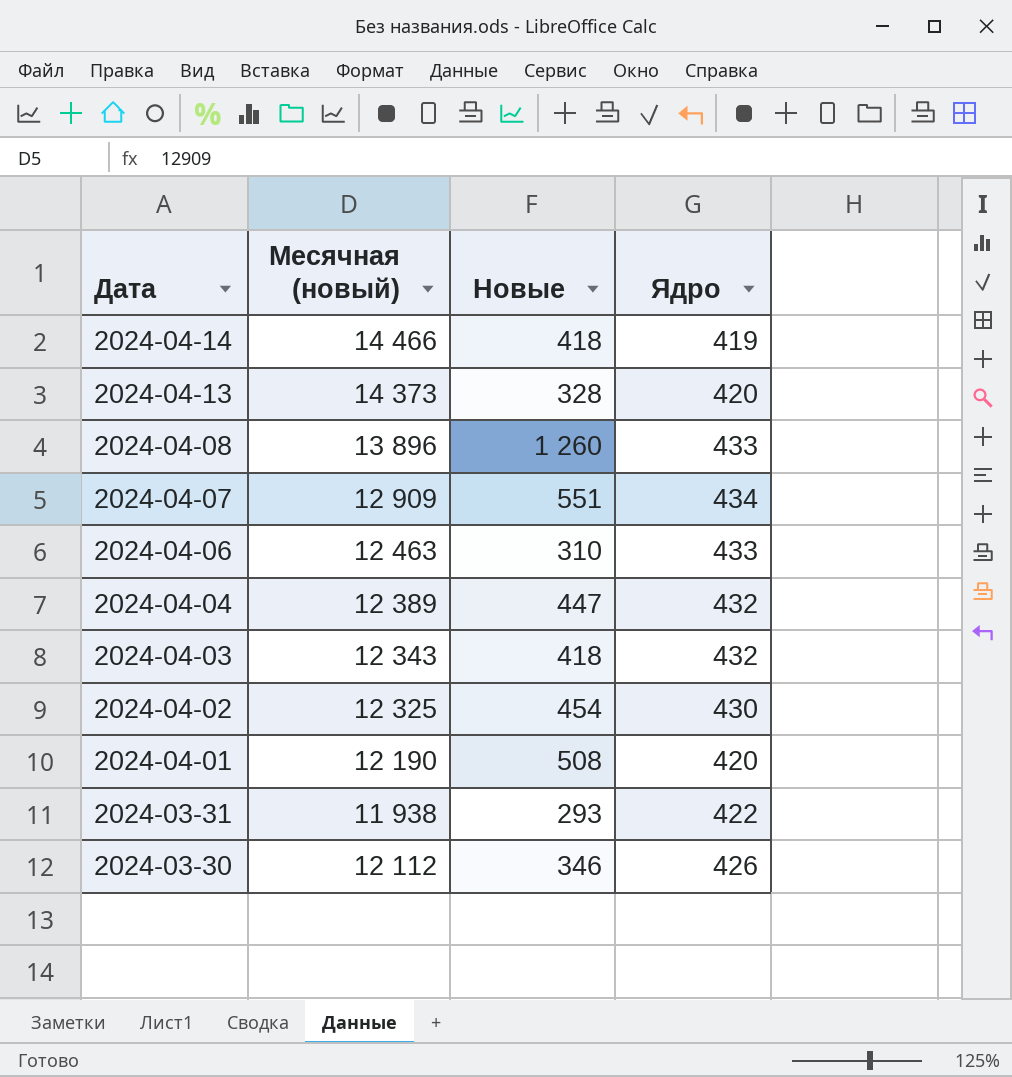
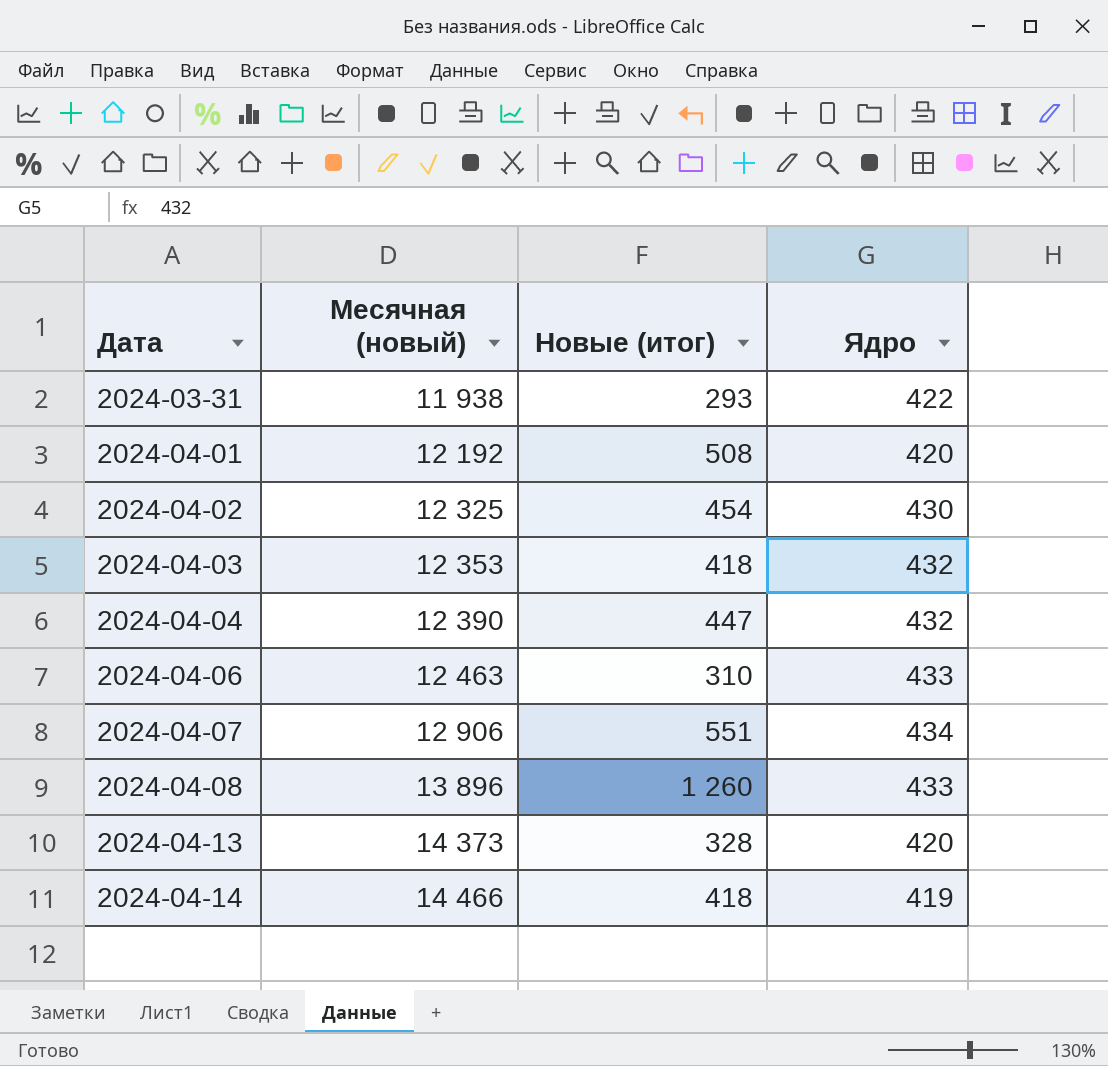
row order: Дата descending -> Дата ascending
column name: Новые -> Новые (итог)
row 2024-03-30: 12 112 | 346 | 426 -> none
2024-04-01 | Месячная (новый): 12 190 -> 12 192
2024-04-03 | Месячная (новый): 12 343 -> 12 353
2024-04-04 | Месячная (новый): 12 389 -> 12 390
2024-04-07 | Месячная (новый): 12 909 -> 12 906

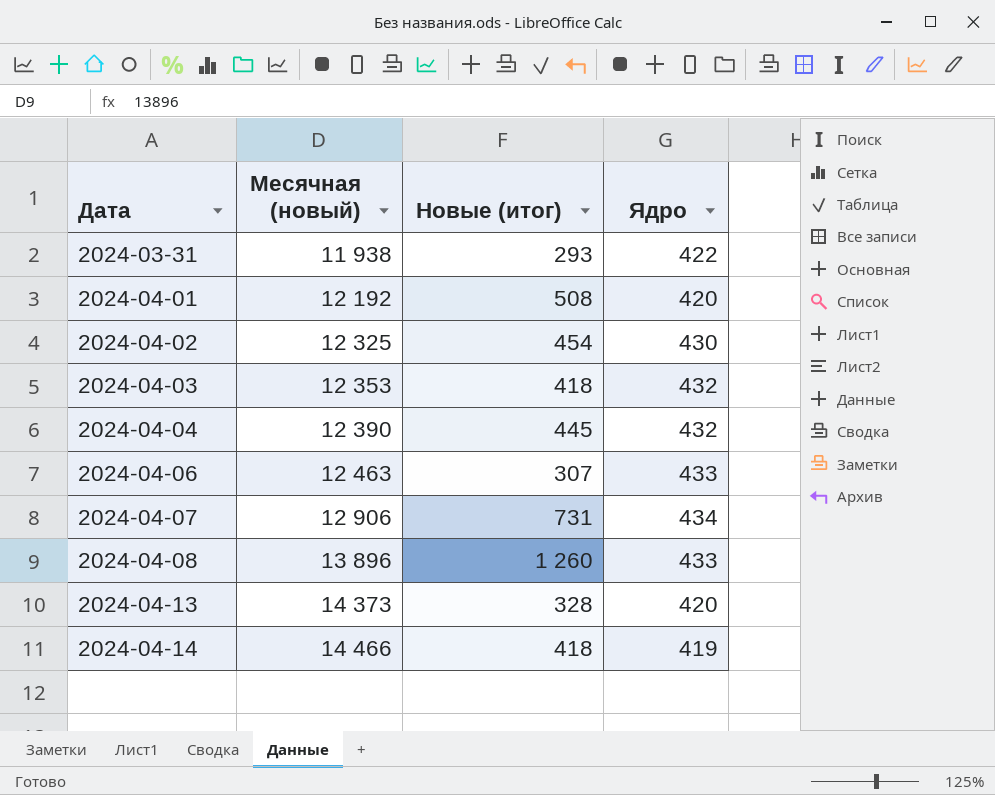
2024-04-04 | Новые (итог): 447 -> 445
2024-04-06 | Новые (итог): 310 -> 307
2024-04-07 | Новые (итог): 551 -> 731

